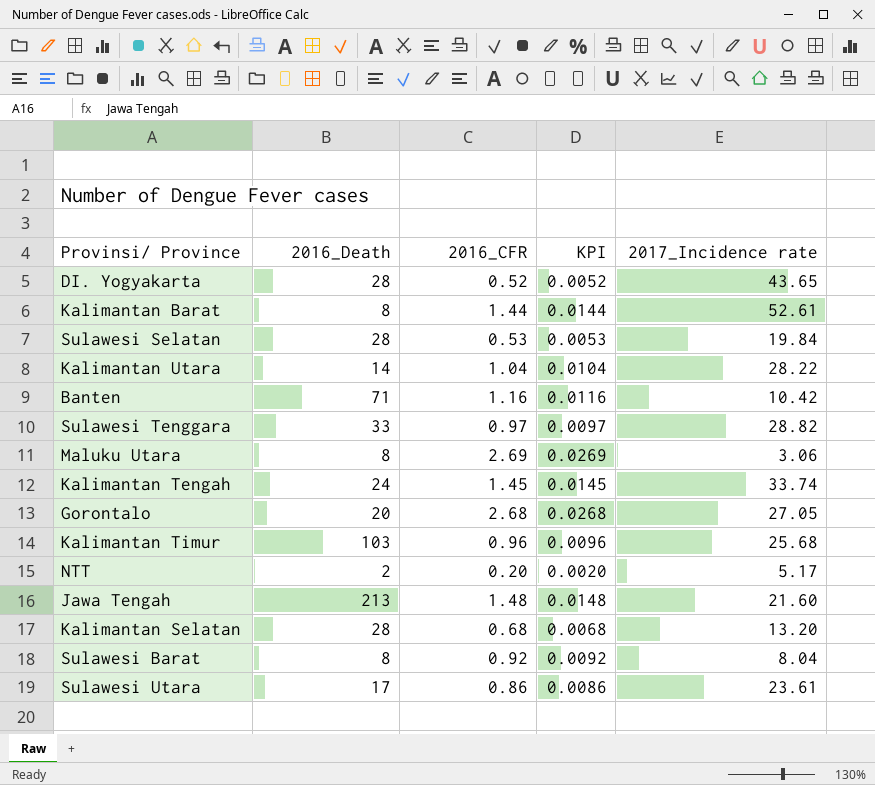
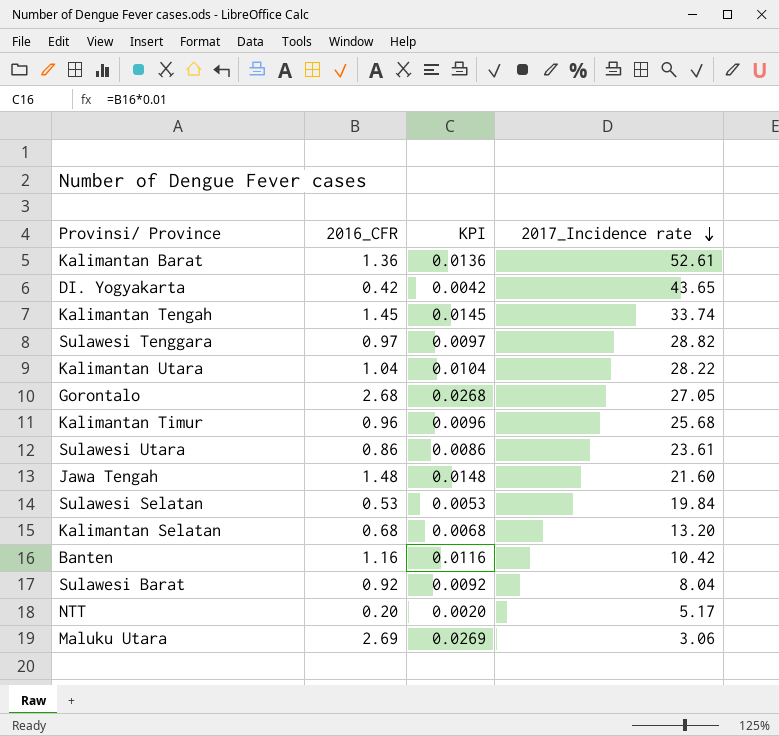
row order: none -> 2017_Incidence rate descending
column 2016_Death | position: 2 -> none
Kalimantan Barat | 2016_CFR: 1.44 -> 1.36
Kalimantan Barat | KPI: 0.0144 -> 0.0136
DI. Yogyakarta | 2016_CFR: 0.52 -> 0.42
DI. Yogyakarta | KPI: 0.0052 -> 0.0042

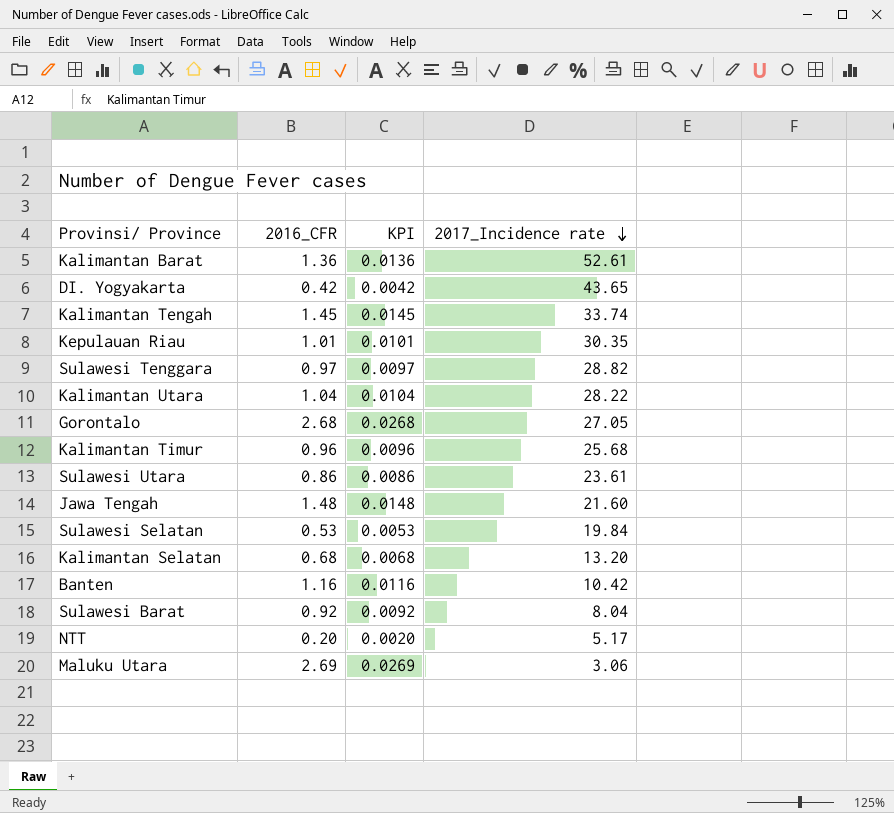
row Kepulauan Riau: none -> 1.01 | 0.0101 | 30.35

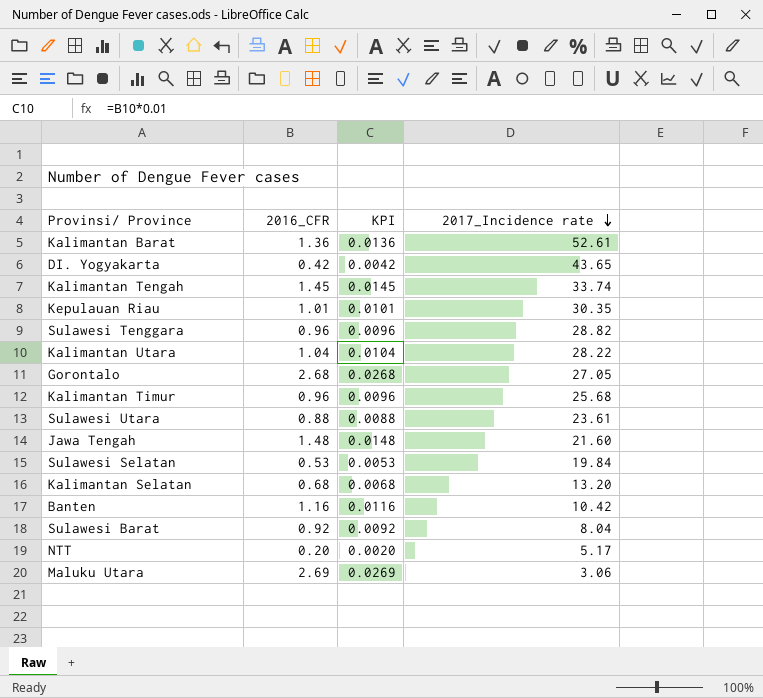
Sulawesi Tenggara | 2016_CFR: 0.97 -> 0.96
Sulawesi Tenggara | KPI: 0.0097 -> 0.0096
Sulawesi Utara | 2016_CFR: 0.86 -> 0.88
Sulawesi Utara | KPI: 0.0086 -> 0.0088

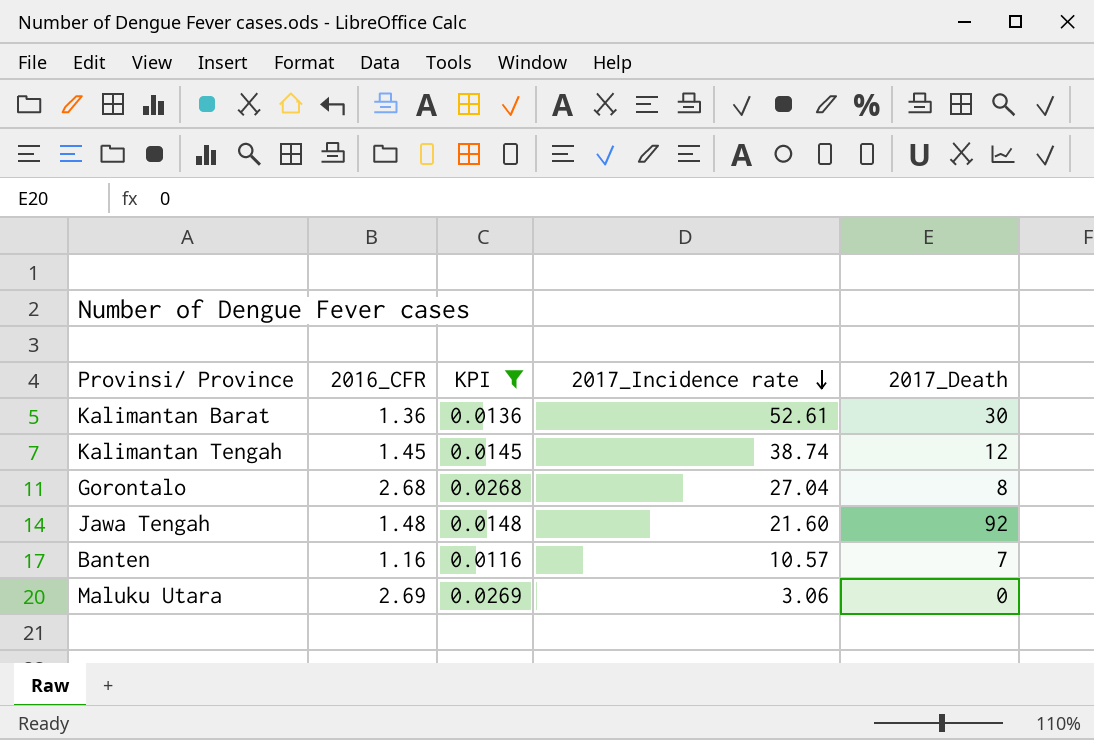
filter: none -> KPI >= 0.0116
column 2017_Death | position: none -> 5
Kalimantan Tengah | 2017_Incidence rate: 33.74 -> 38.74
Gorontalo | 2017_Incidence rate: 27.05 -> 27.04
Banten | 2017_Incidence rate: 10.42 -> 10.57

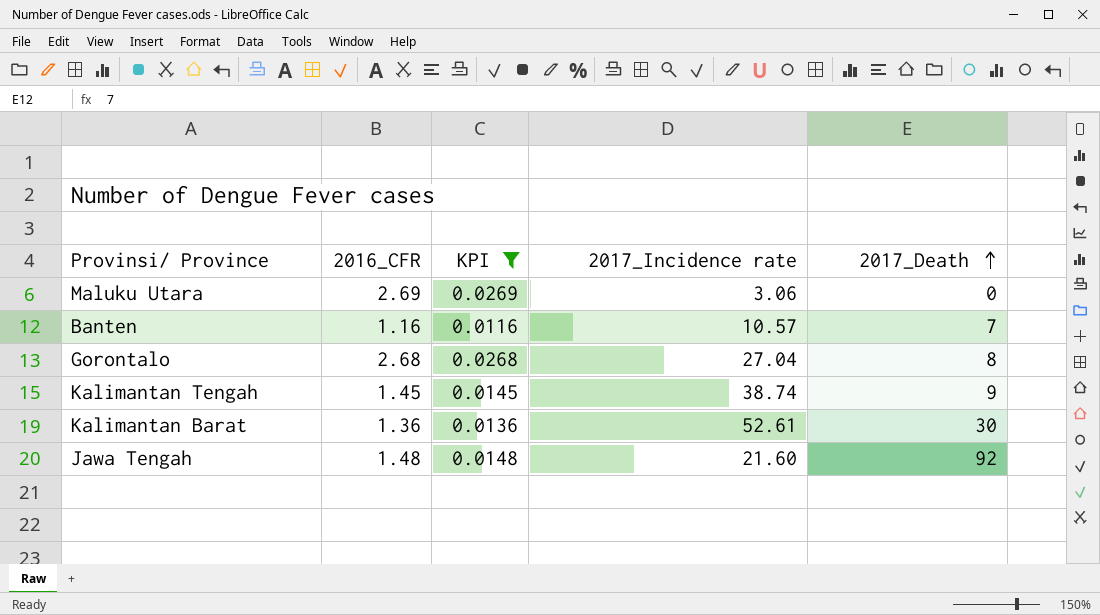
row order: 2017_Incidence rate descending -> 2017_Death ascending
Kalimantan Tengah | 2017_Death: 12 -> 9

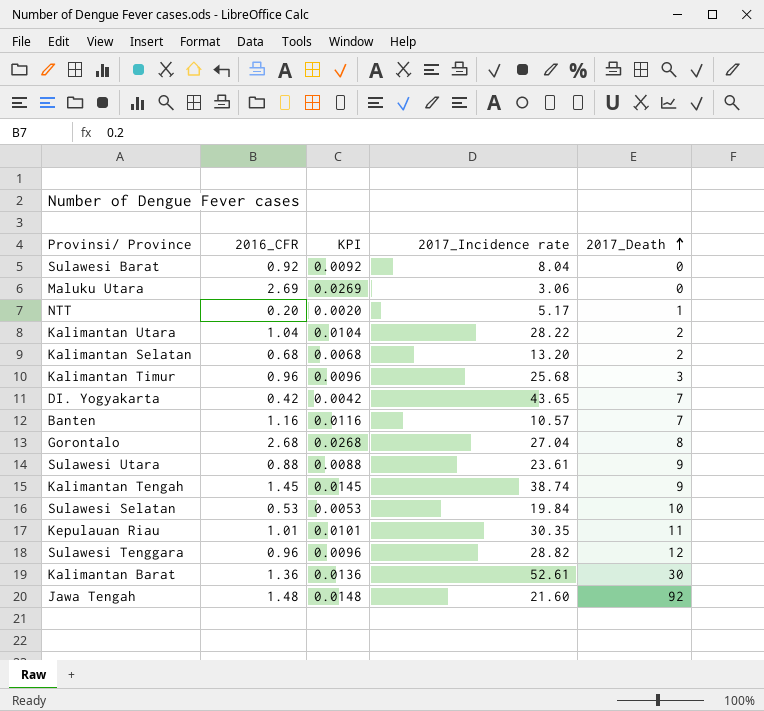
filter: KPI >= 0.0116 -> none

